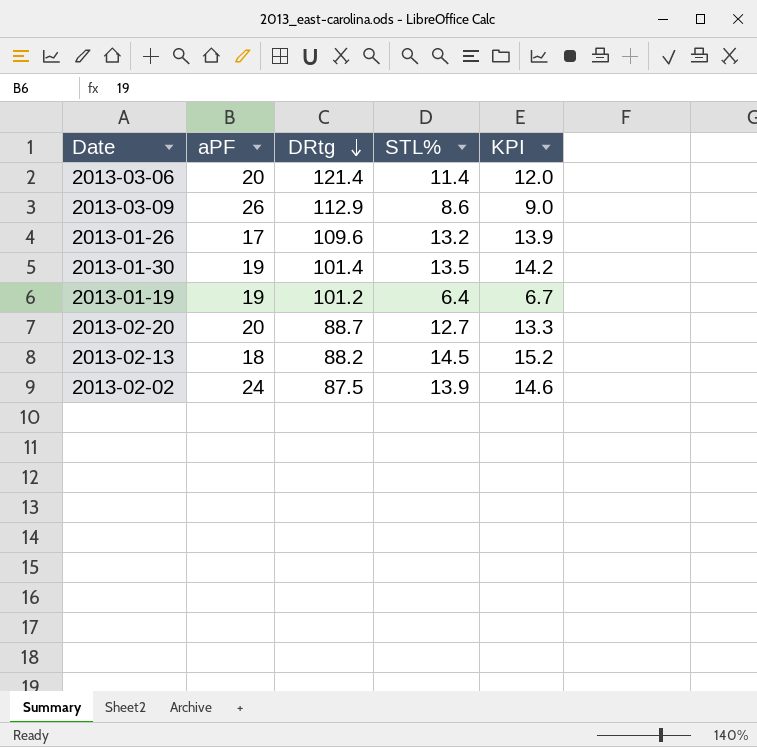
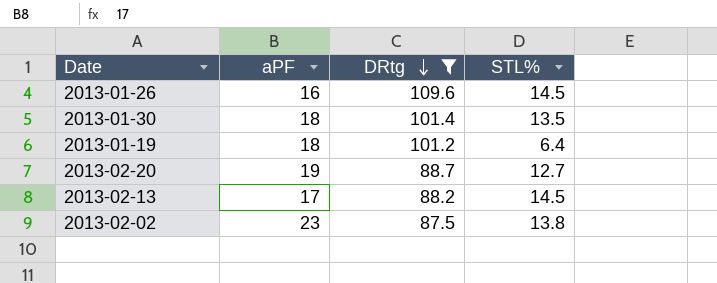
filter: none -> DRtg <= 109.6
column KPI | formula: [STL%] * 1.05 -> none
2013-01-26 | aPF: 17 -> 16
2013-01-26 | STL%: 13.2 -> 14.5
2013-01-30 | aPF: 19 -> 18
2013-01-19 | aPF: 19 -> 18
2013-02-20 | aPF: 20 -> 19
2013-02-13 | aPF: 18 -> 17
2013-02-02 | aPF: 24 -> 23
2013-02-02 | STL%: 13.9 -> 13.8

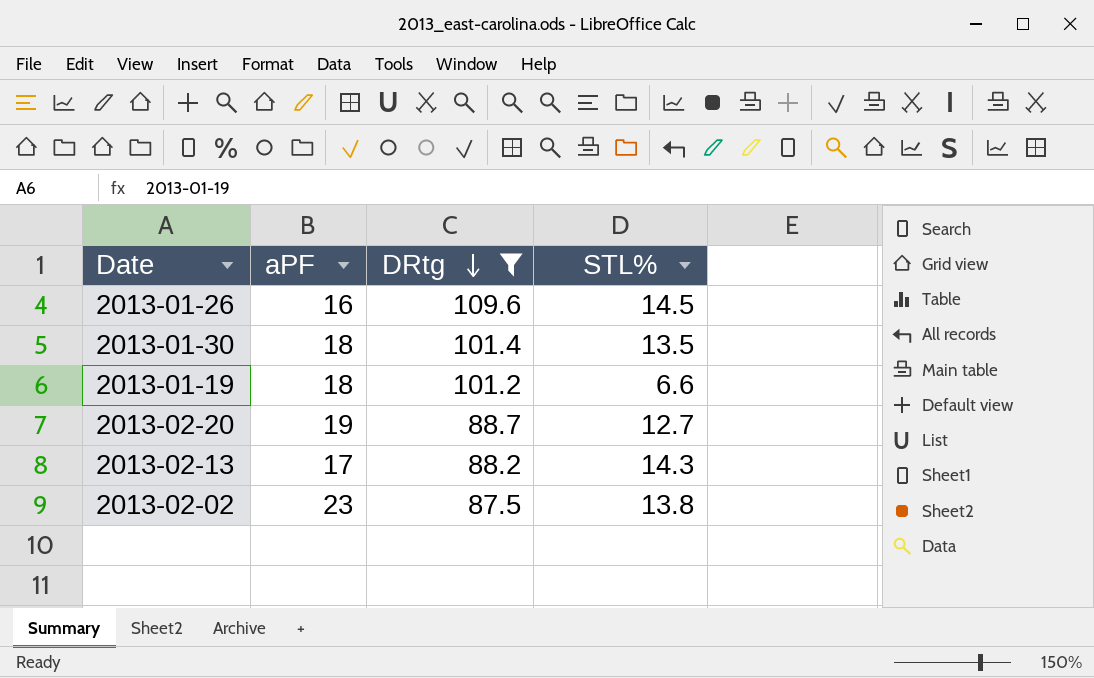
2013-01-19 | STL%: 6.4 -> 6.6
2013-02-13 | STL%: 14.5 -> 14.3

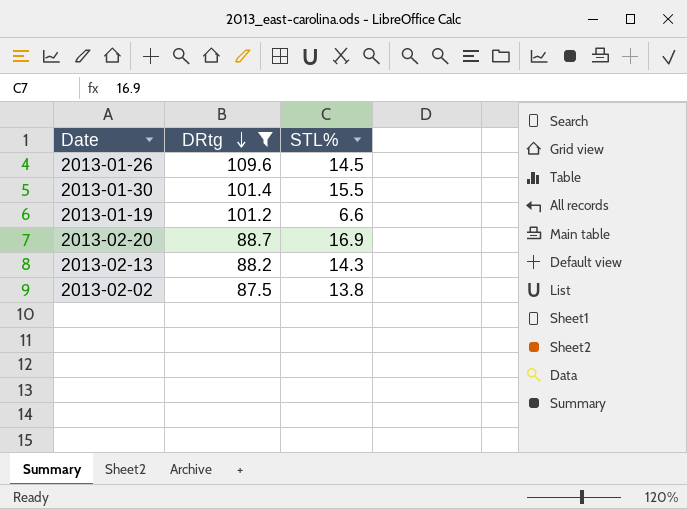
column aPF | position: 2 -> none
2013-01-30 | STL%: 13.5 -> 15.5
2013-02-20 | STL%: 12.7 -> 16.9

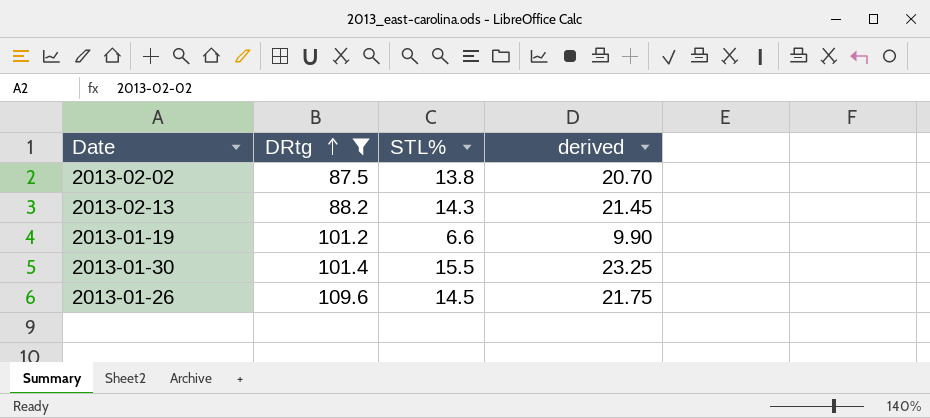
row order: DRtg descending -> DRtg ascending
column derived | formula: none -> [STL%] * 1.5
row 2013-02-20: 88.7 | 16.9 -> none

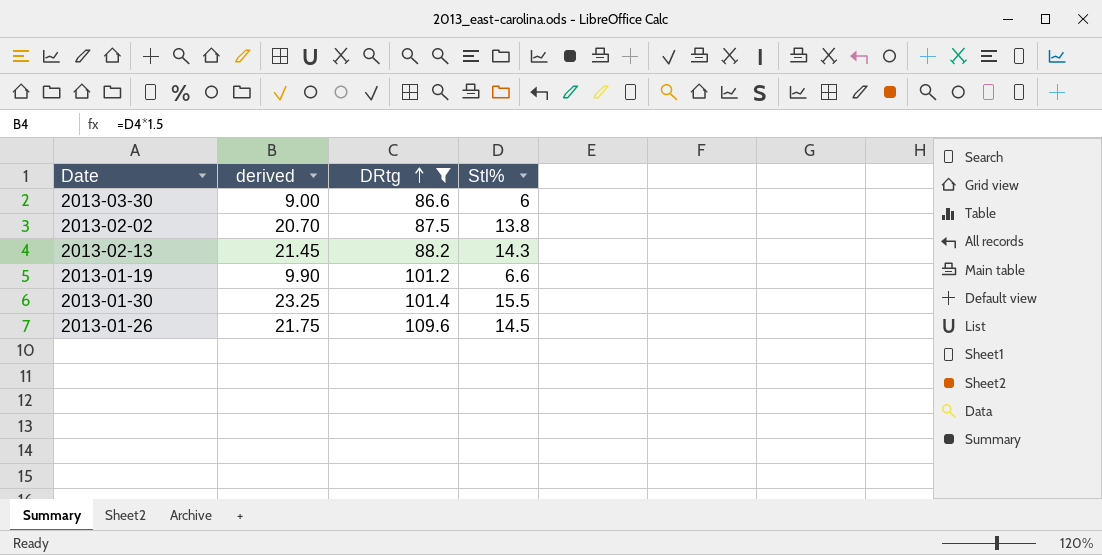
column derived | position: 4 -> 2
column name: STL% -> Stl%
row 2013-03-30: none -> 9.00 | 86.6 | 6

